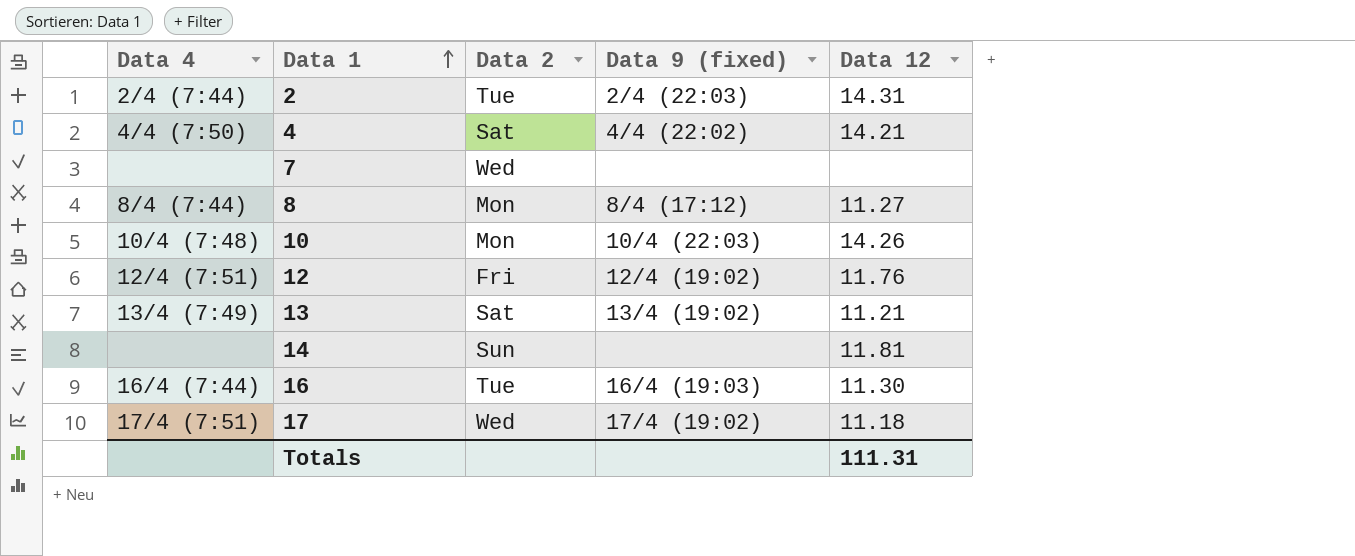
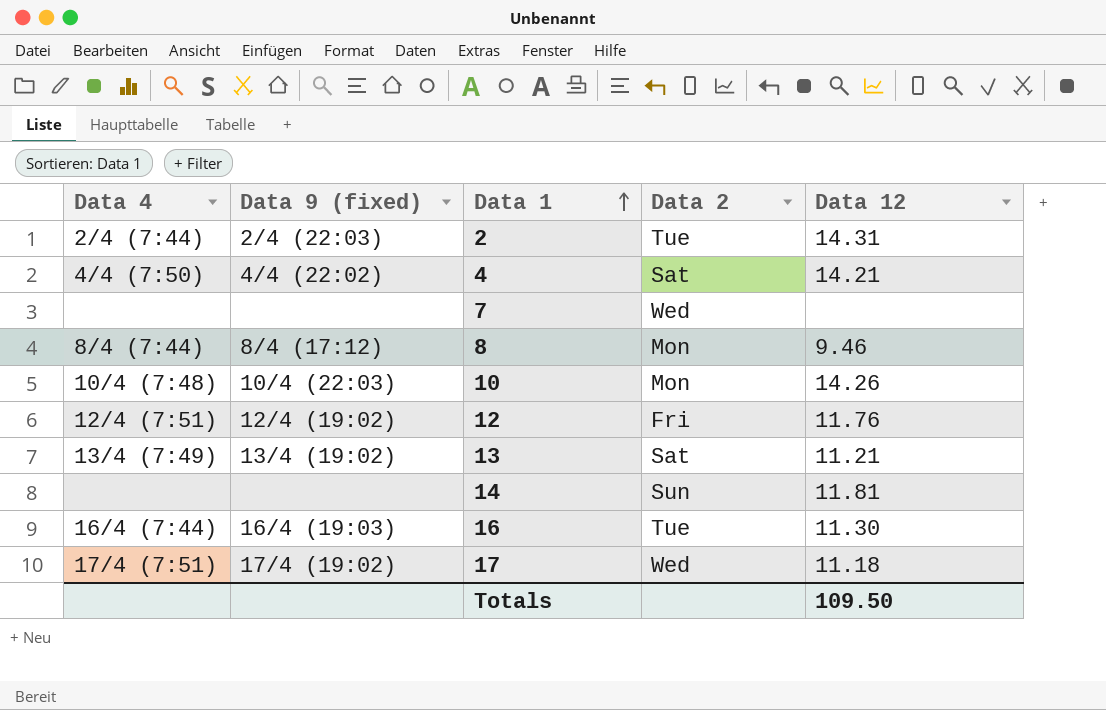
column Data 9 (fixed) | position: 4 -> 2
8 | Data 12: 11.27 -> 9.46
Totals | Data 12: 111.31 -> 109.50

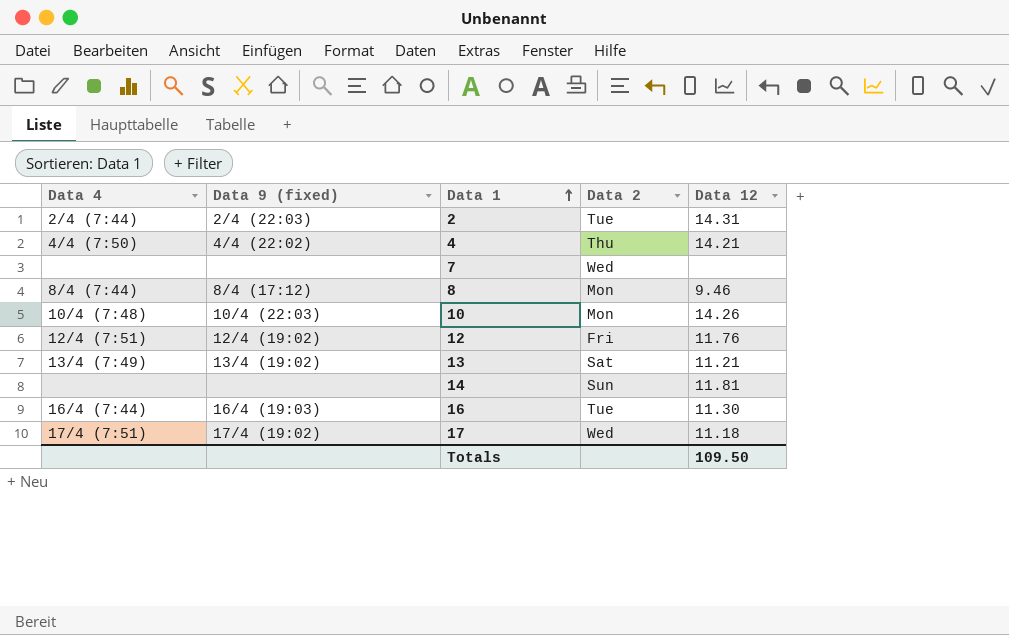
4 | Data 2: Sat -> Thu

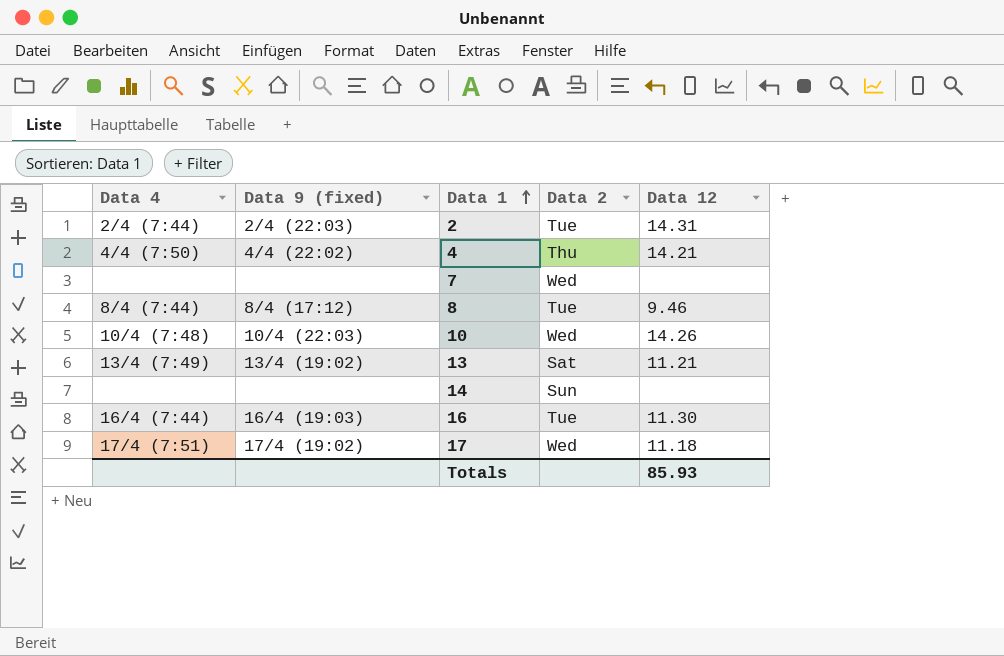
row 12: 12/4 (7:51) | 12/4 (19:02) | Fri | 11.76 -> none
8 | Data 2: Mon -> Tue
10 | Data 2: Mon -> Wed
14 | Data 12: 11.81 -> none
Totals | Data 12: 109.50 -> 85.93

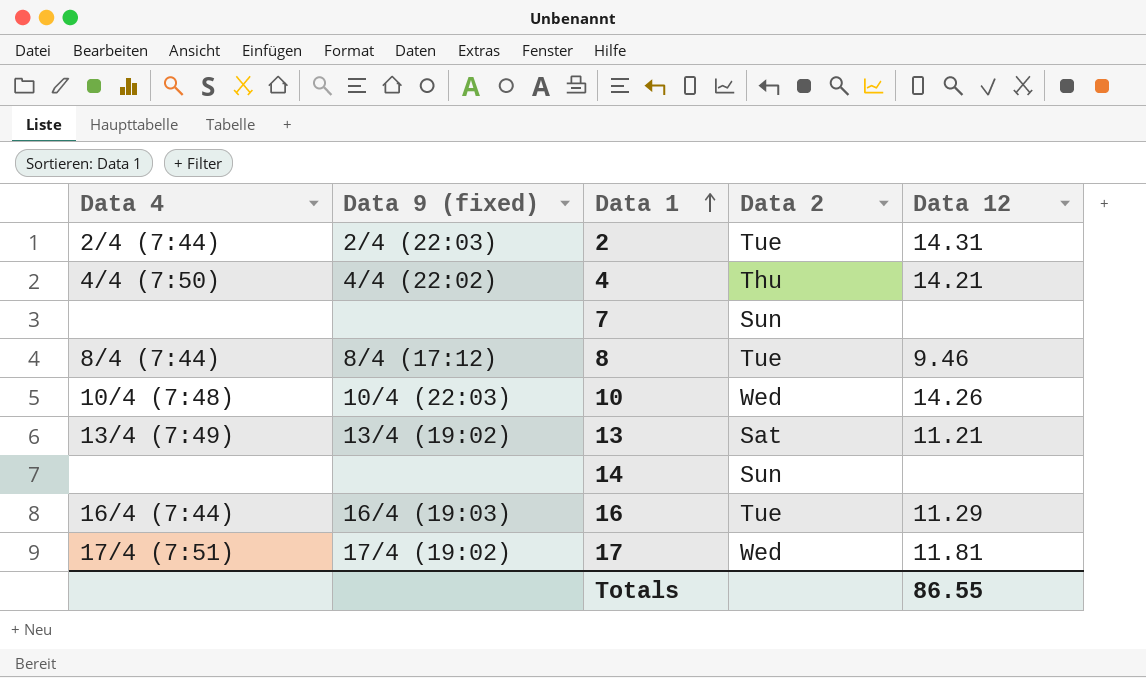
7 | Data 2: Wed -> Sun
16 | Data 12: 11.30 -> 11.29
17 | Data 12: 11.18 -> 11.81
Totals | Data 12: 85.93 -> 86.55

